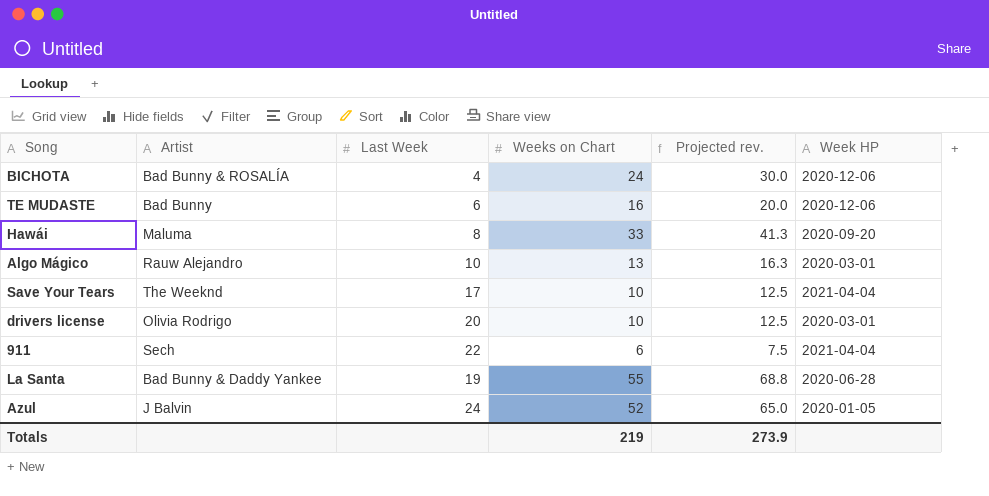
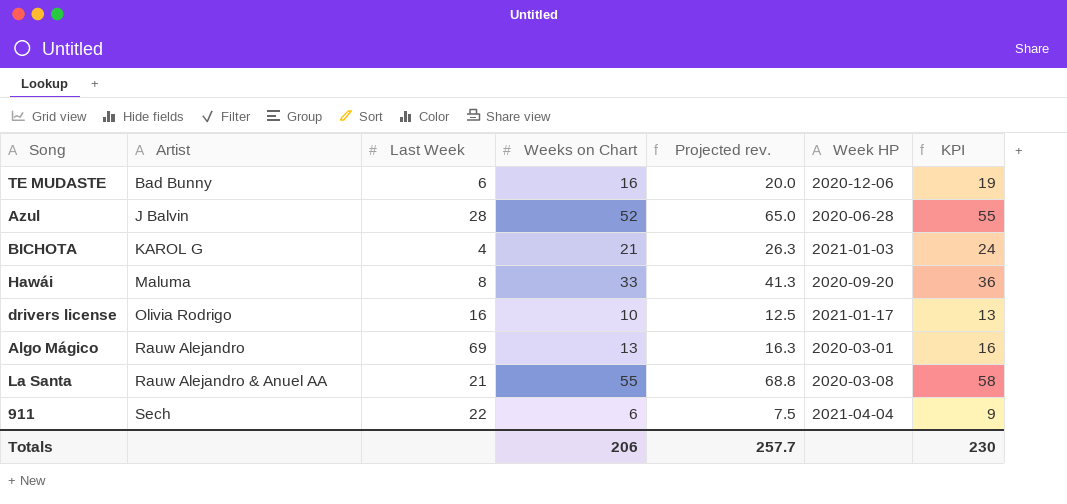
row order: none -> Artist ascending
column KPI | formula: none -> [Weeks on Chart] + 3
row Save Your Tears: The Weeknd | 17 | 10 | 12.5 | 2021-04-04 -> none
Azul | Last Week: 24 -> 28
Azul | Week HP: 2020-01-05 -> 2020-06-28
BICHOTA | Artist: Bad Bunny & ROSALÍA -> KAROL G
BICHOTA | Weeks on Chart: 24 -> 21
BICHOTA | Projected rev.: 30.0 -> 26.3
BICHOTA | Week HP: 2020-12-06 -> 2021-01-03
drivers license | Last Week: 20 -> 16
drivers license | Week HP: 2020-03-01 -> 2021-01-17
Algo Mágico | Last Week: 10 -> 69
La Santa | Artist: Bad Bunny & Daddy Yankee -> Rauw Alejandro & Anuel AA
La Santa | Last Week: 19 -> 21
La Santa | Week HP: 2020-06-28 -> 2020-03-08
Totals | Weeks on Chart: 219 -> 206
Totals | Projected rev.: 273.9 -> 257.7

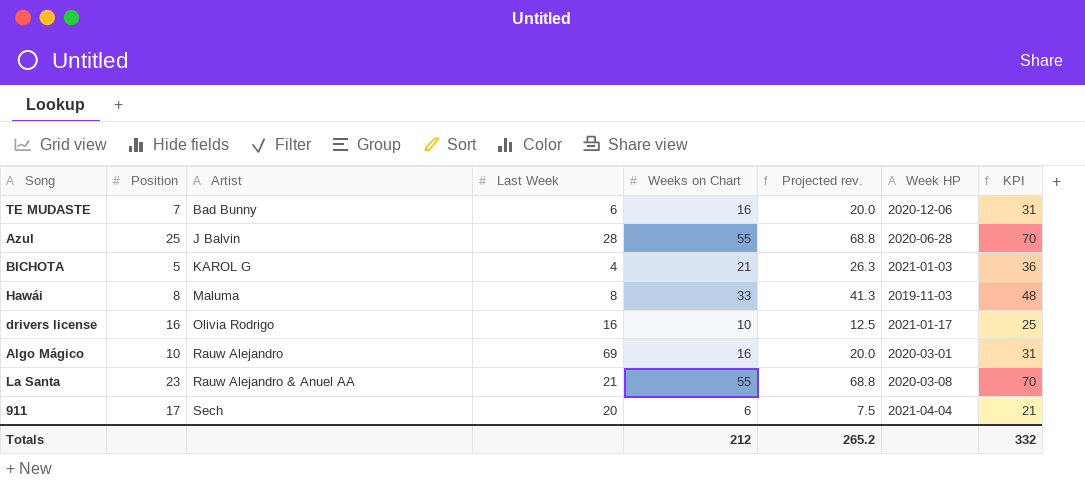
column Position | position: none -> 2
column KPI | formula: [Weeks on Chart] + 3 -> [Weeks on Chart] + 15
Azul | Weeks on Chart: 52 -> 55
Azul | Projected rev.: 65.0 -> 68.8
Hawái | Week HP: 2020-09-20 -> 2019-11-03
Algo Mágico | Weeks on Chart: 13 -> 16
Algo Mágico | Projected rev.: 16.3 -> 20.0
911 | Last Week: 22 -> 20
Totals | Weeks on Chart: 206 -> 212
Totals | Projected rev.: 257.7 -> 265.2
Totals | KPI: 230 -> 332

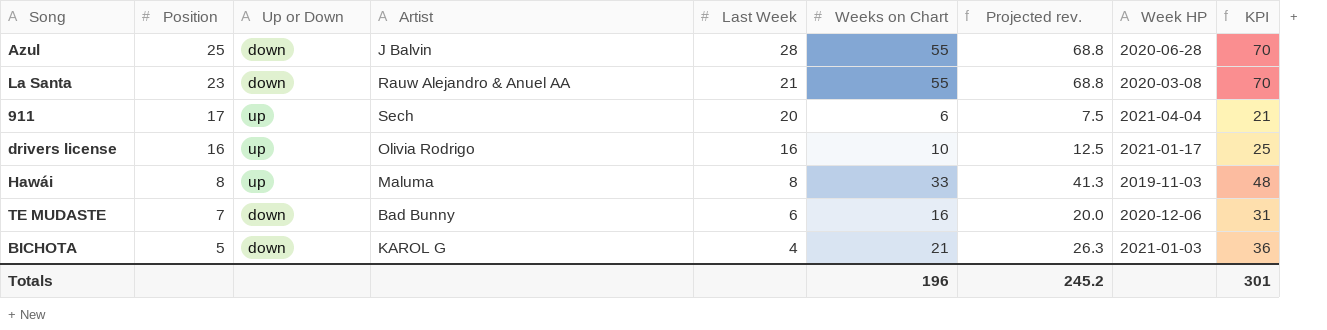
row order: Artist ascending -> Position descending
column Up or Down | position: none -> 3
row Algo Mágico: 10 | Rauw Alejandro | 69 | 16 | 20.0 | 2020-03-01 | 31 -> none
Totals | Weeks on Chart: 212 -> 196
Totals | Projected rev.: 265.2 -> 245.2
Totals | KPI: 332 -> 301

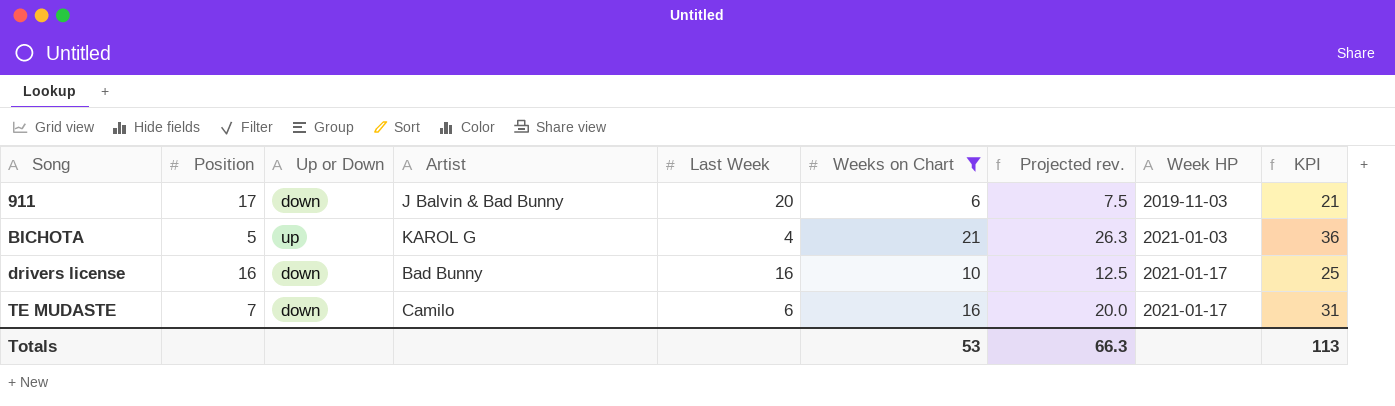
filter: none -> Weeks on Chart <= 21
row order: Position descending -> Song ascending
911 | Up or Down: up -> down
911 | Artist: Sech -> J Balvin & Bad Bunny
911 | Week HP: 2021-04-04 -> 2019-11-03
BICHOTA | Up or Down: down -> up
drivers license | Up or Down: up -> down
drivers license | Artist: Olivia Rodrigo -> Bad Bunny
TE MUDASTE | Artist: Bad Bunny -> Camilo
TE MUDASTE | Week HP: 2020-12-06 -> 2021-01-17
Totals | Weeks on Chart: 196 -> 53
Totals | Projected rev.: 245.2 -> 66.3
Totals | KPI: 301 -> 113

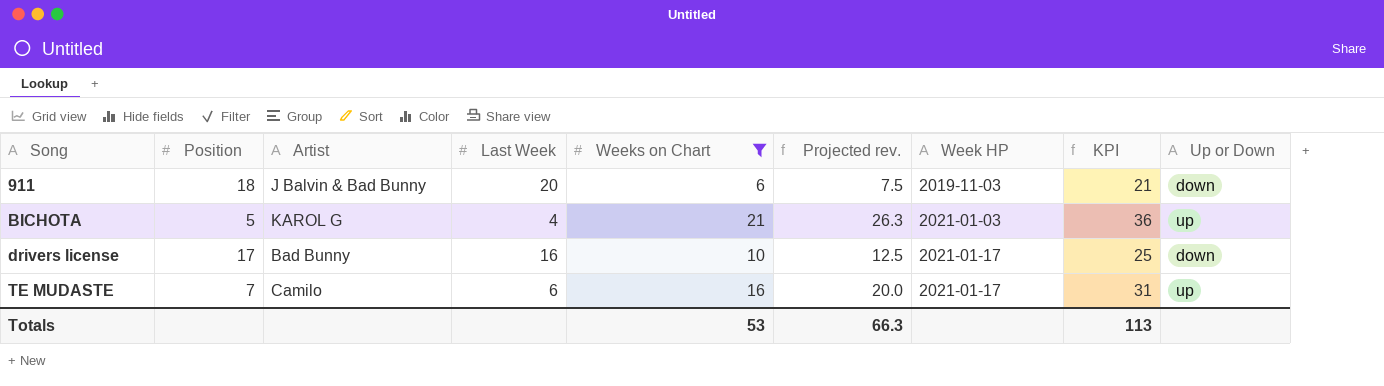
column Up or Down | position: 3 -> 9
911 | Position: 17 -> 18
drivers license | Position: 16 -> 17
TE MUDASTE | Up or Down: down -> up

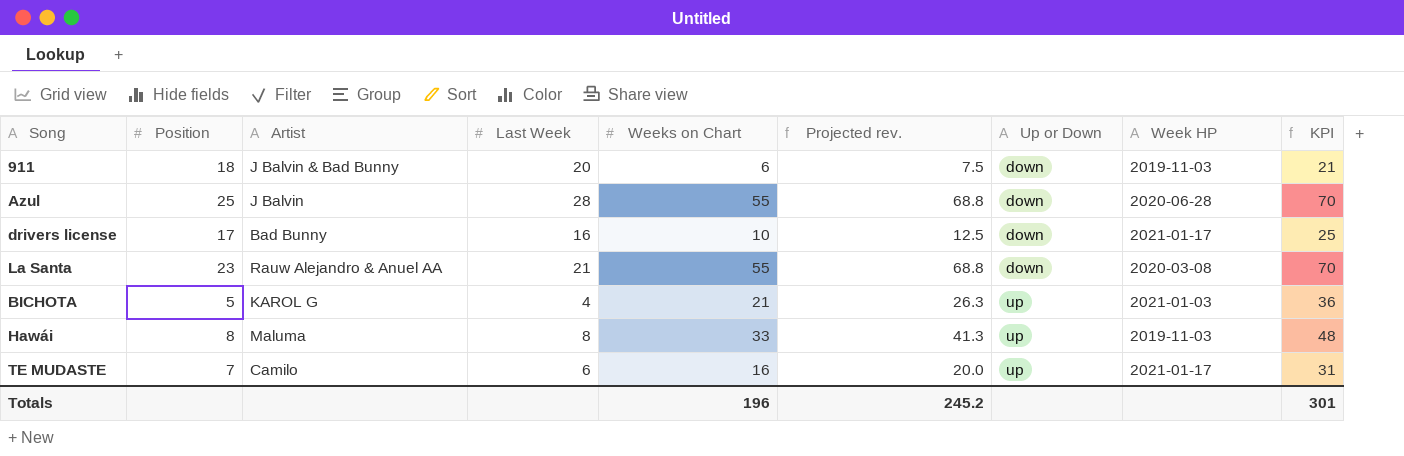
filter: Weeks on Chart <= 21 -> none
row order: Song ascending -> Up or Down ascending
column Up or Down | position: 9 -> 7
Totals | Weeks on Chart: 53 -> 196
Totals | Projected rev.: 66.3 -> 245.2
Totals | KPI: 113 -> 301

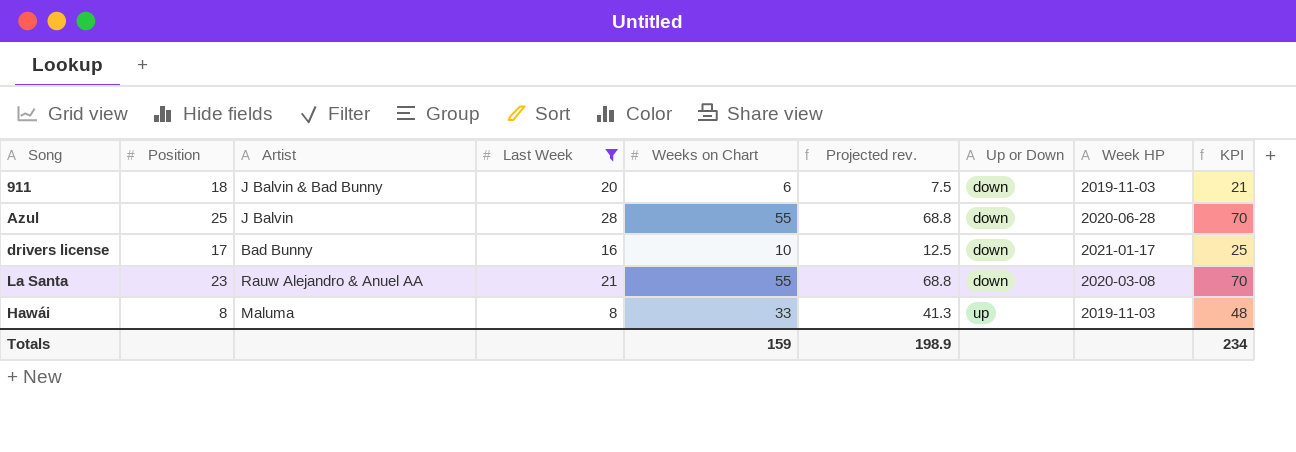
filter: none -> Last Week >= 8
Totals | Weeks on Chart: 196 -> 159
Totals | Projected rev.: 245.2 -> 198.9
Totals | KPI: 301 -> 234

